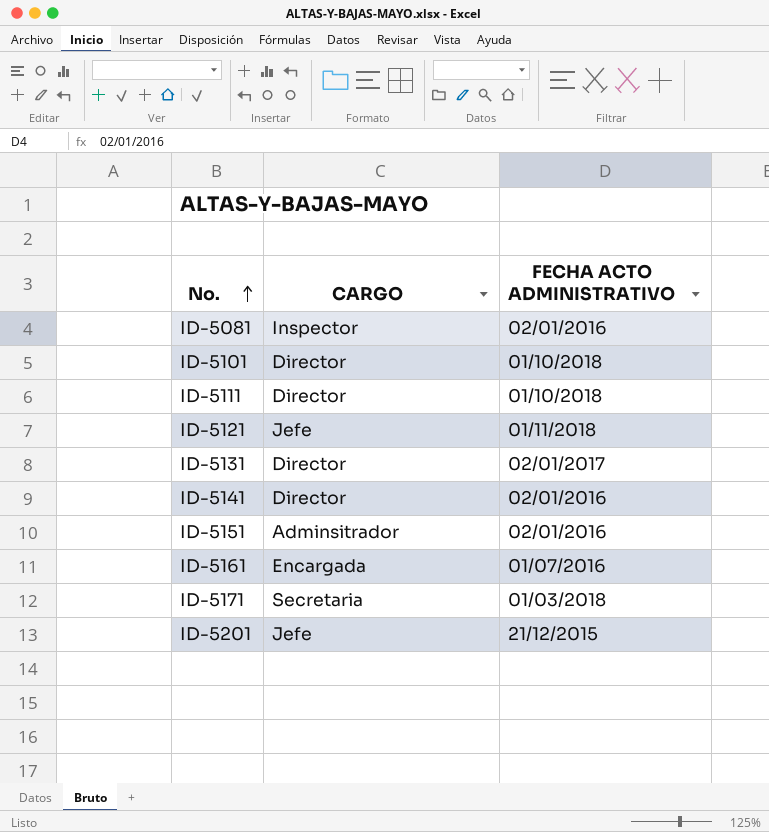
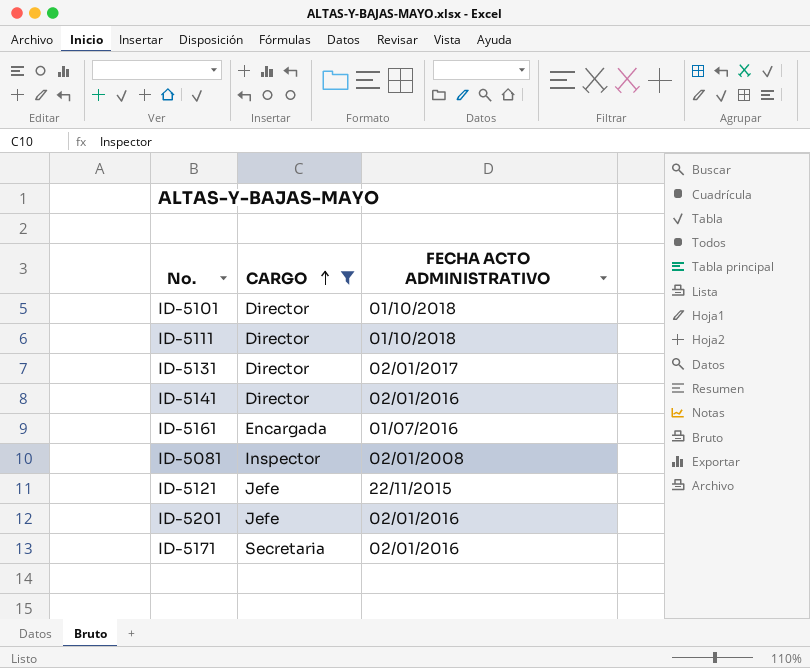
filter: none -> CARGO != Adminsitrador
row order: No. ascending -> CARGO ascending
ID-5081 | FECHA ACTO ADMINISTRATIVO: 02/01/2016 -> 02/01/2008
ID-5121 | FECHA ACTO ADMINISTRATIVO: 01/11/2018 -> 22/11/2015
ID-5201 | FECHA ACTO ADMINISTRATIVO: 21/12/2015 -> 02/01/2016
ID-5171 | FECHA ACTO ADMINISTRATIVO: 01/03/2018 -> 02/01/2016

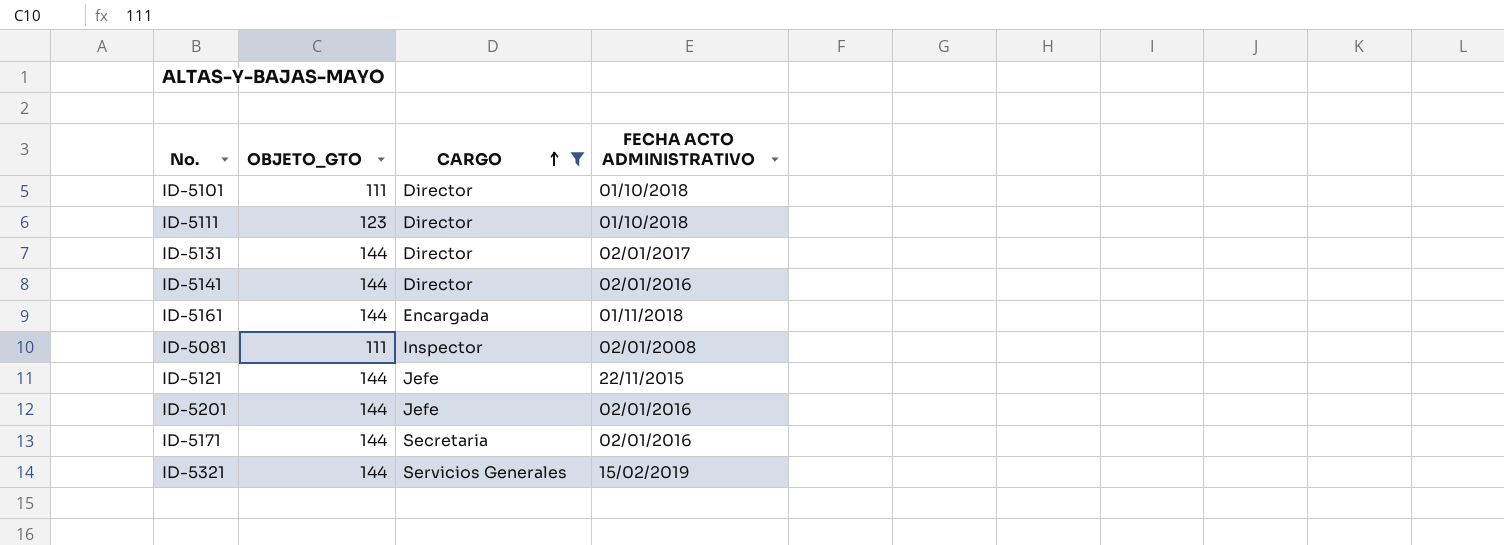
column OBJETO_GTO | position: none -> 2
ID-5161 | FECHA ACTO ADMINISTRATIVO: 01/07/2016 -> 01/11/2018
row ID-5321: none -> 144 | Servicios Generales | 15/02/2019

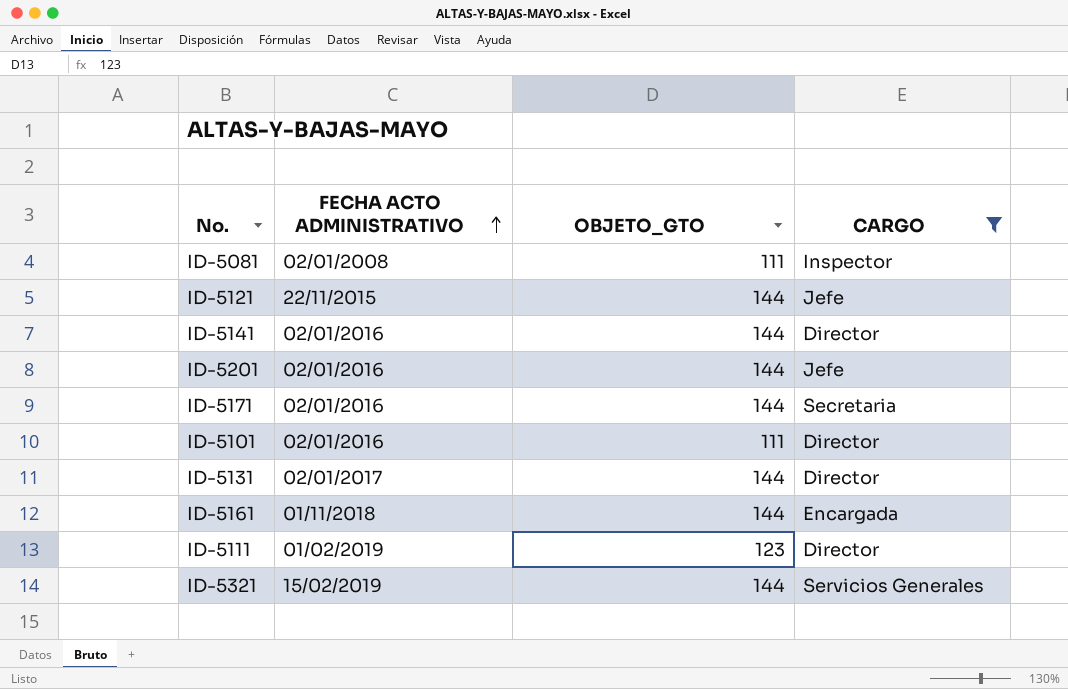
row order: CARGO ascending -> FECHA ACTO ADMINISTRATIVO ascending
column FECHA ACTO ADMINISTRATIVO | position: 4 -> 2
ID-5101 | FECHA ACTO ADMINISTRATIVO: 01/10/2018 -> 02/01/2016
ID-5111 | FECHA ACTO ADMINISTRATIVO: 01/10/2018 -> 01/02/2019

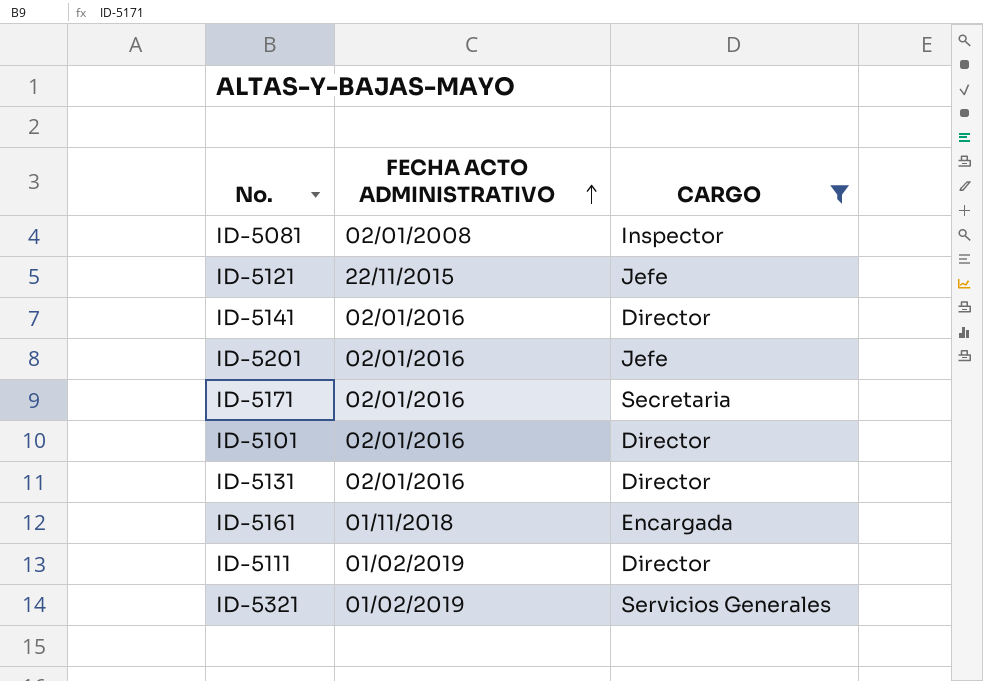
column OBJETO_GTO | position: 3 -> none
ID-5131 | FECHA ACTO ADMINISTRATIVO: 02/01/2017 -> 02/01/2016
ID-5321 | FECHA ACTO ADMINISTRATIVO: 15/02/2019 -> 01/02/2019

